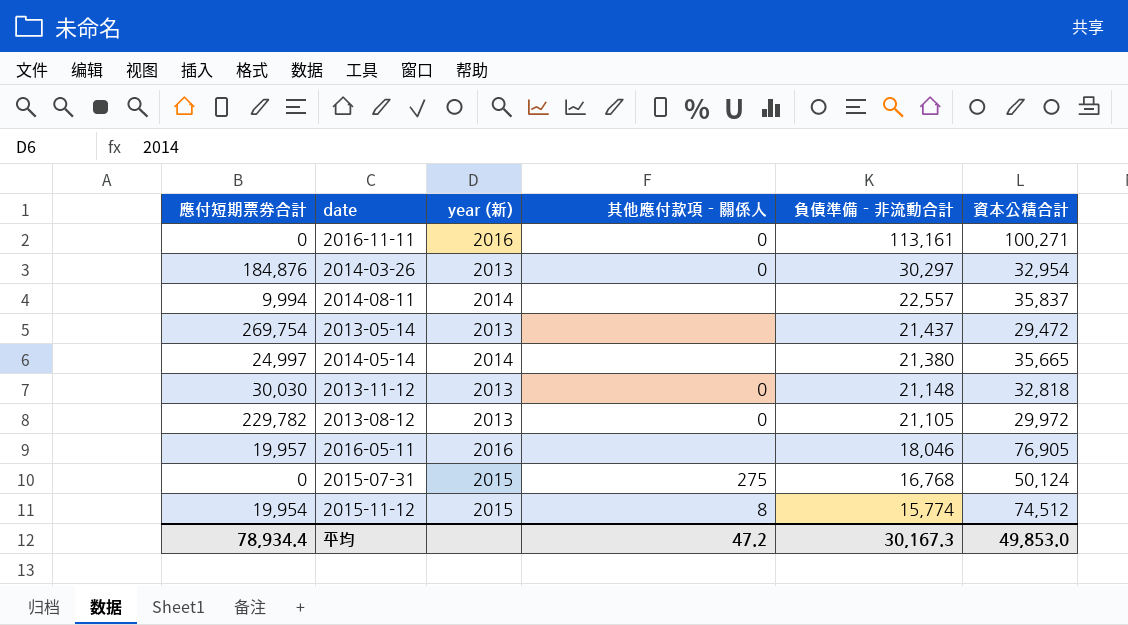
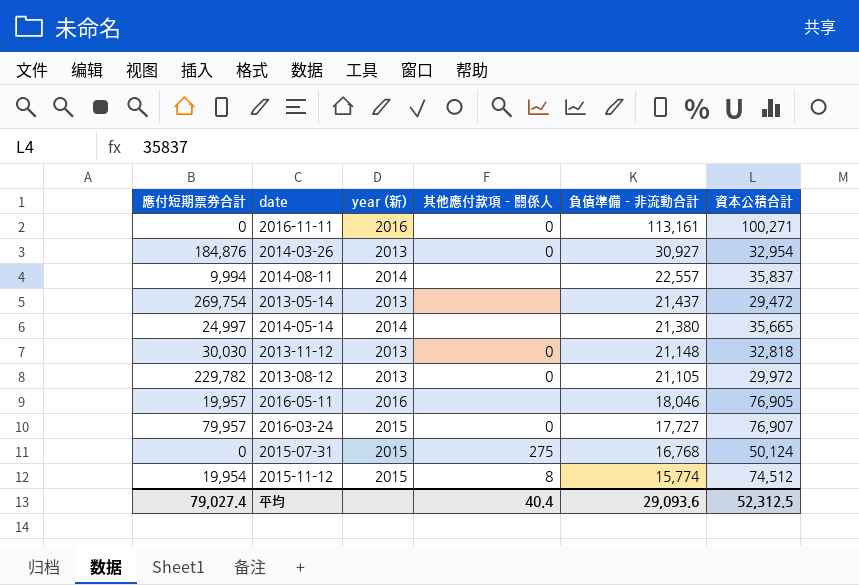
2014-03-26 | 負債準備－非流動合計: 30,297 -> 30,927
row 2016-03-24: none -> 79,957 | 2015 | 0 | 17,727 | 76,907
平均 | 應付短期票券合計: 78,934.4 -> 79,027.4
平均 | 其他應付款項－關係人: 47.2 -> 40.4
平均 | 負債準備－非流動合計: 30,167.3 -> 29,093.6
平均 | 資本公積合計: 49,853.0 -> 52,312.5

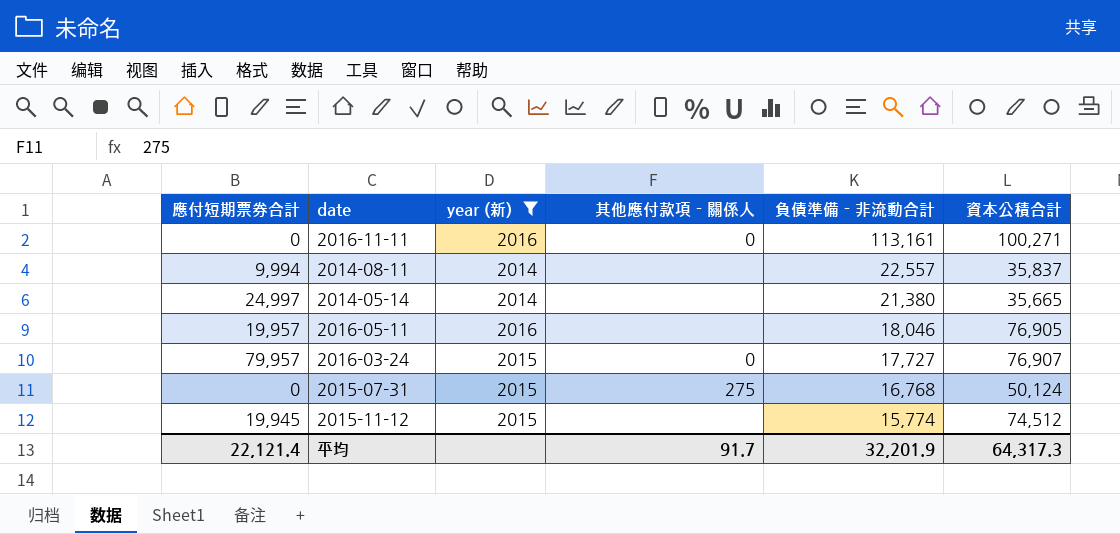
filter: none -> year (新) != 2013
2015-11-12 | 應付短期票券合計: 19,954 -> 19,945
2015-11-12 | 其他應付款項－關係人: 8 -> none
平均 | 應付短期票券合計: 79,027.4 -> 22,121.4
平均 | 其他應付款項－關係人: 40.4 -> 91.7
平均 | 負債準備－非流動合計: 29,093.6 -> 32,201.9
平均 | 資本公積合計: 52,312.5 -> 64,317.3

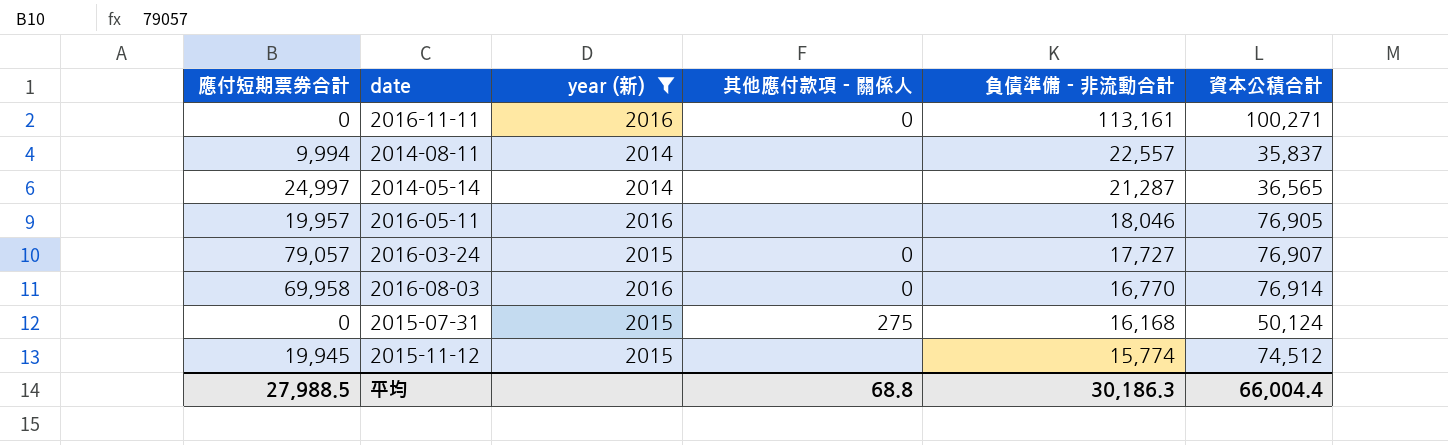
2014-05-14 | 負債準備－非流動合計: 21,380 -> 21,287
2014-05-14 | 資本公積合計: 35,665 -> 36,565
2016-03-24 | 應付短期票券合計: 79,957 -> 79,057
row 2016-08-03: none -> 69,958 | 2016 | 0 | 16,770 | 76,914
2015-07-31 | 負債準備－非流動合計: 16,768 -> 16,168
平均 | 應付短期票券合計: 22,121.4 -> 27,988.5
平均 | 其他應付款項－關係人: 91.7 -> 68.8
平均 | 負債準備－非流動合計: 32,201.9 -> 30,186.3
平均 | 資本公積合計: 64,317.3 -> 66,004.4

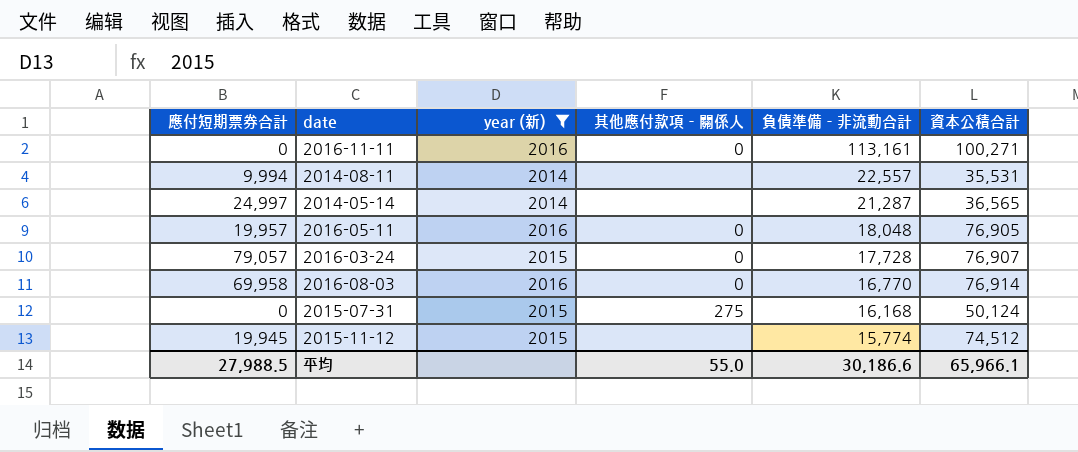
2014-08-11 | 資本公積合計: 35,837 -> 35,531
2016-05-11 | 其他應付款項－關係人: none -> 0
2016-05-11 | 負債準備－非流動合計: 18,046 -> 18,048
2016-03-24 | 負債準備－非流動合計: 17,727 -> 17,728
平均 | 其他應付款項－關係人: 68.8 -> 55.0
平均 | 負債準備－非流動合計: 30,186.3 -> 30,186.6
平均 | 資本公積合計: 66,004.4 -> 65,966.1

